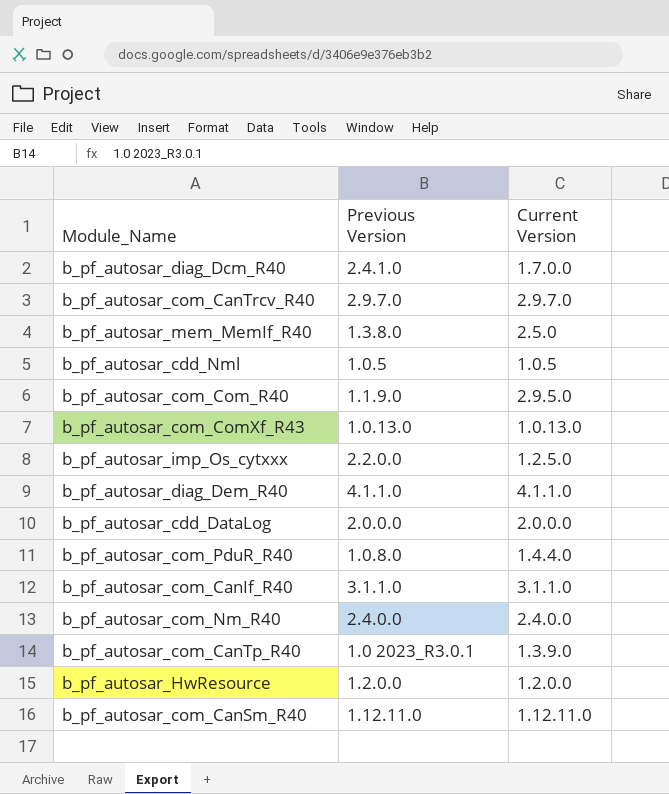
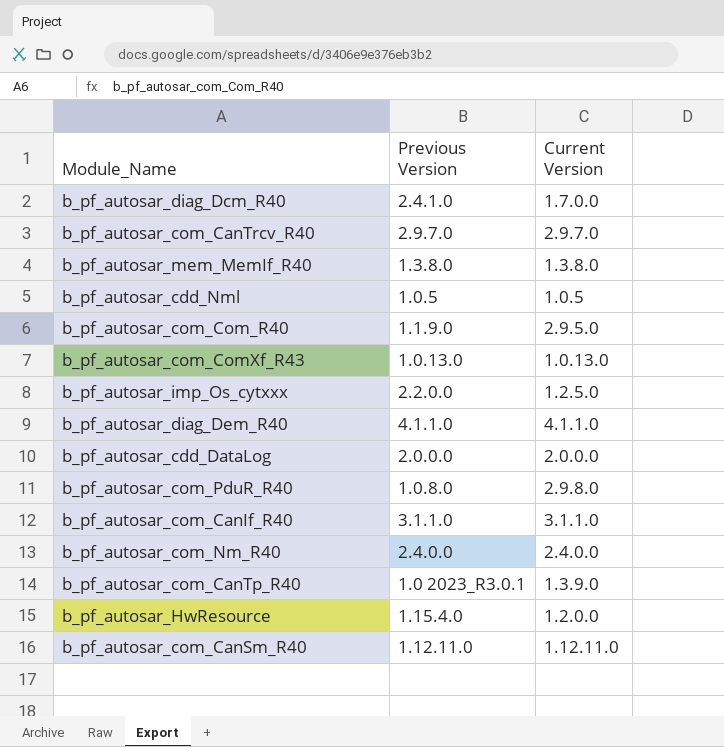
b_pf_autosar_mem_MemIf_R40 | Current Version: 2.5.0 -> 1.3.8.0
b_pf_autosar_com_PduR_R40 | Current Version: 1.4.4.0 -> 2.9.8.0
b_pf_autosar_HwResource | Previous Version: 1.2.0.0 -> 1.15.4.0

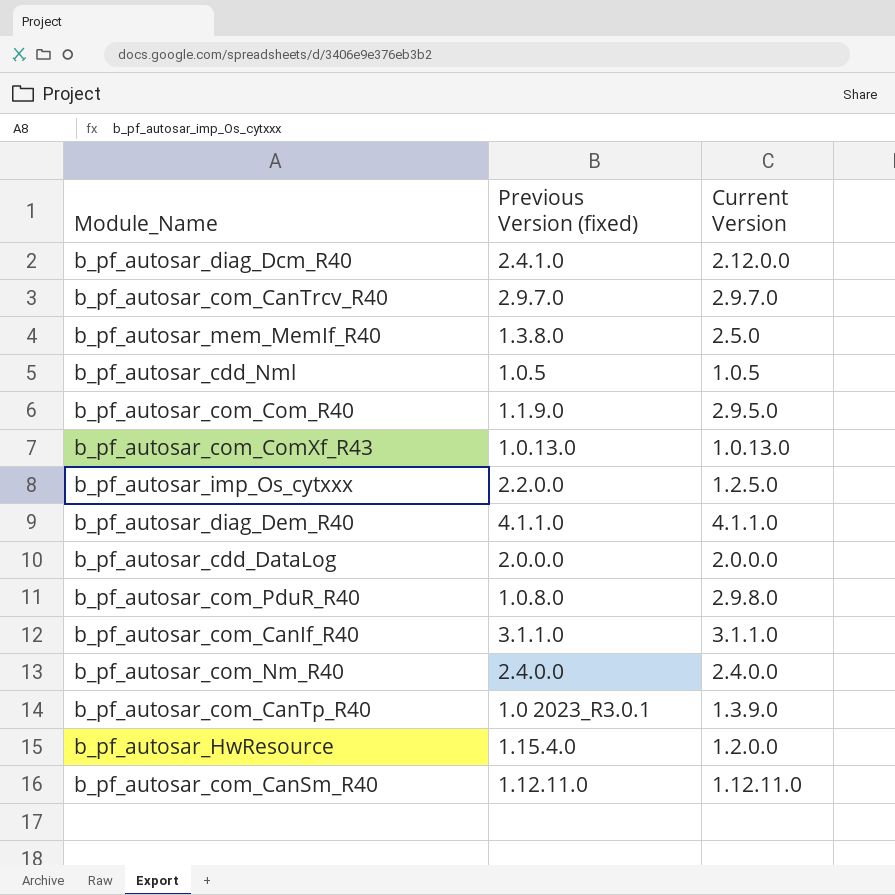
column name: Previous Version -> Previous Version (fixed)
b_pf_autosar_diag_Dcm_R40 | Current Version: 1.7.0.0 -> 2.12.0.0
b_pf_autosar_mem_MemIf_R40 | Current Version: 1.3.8.0 -> 2.5.0

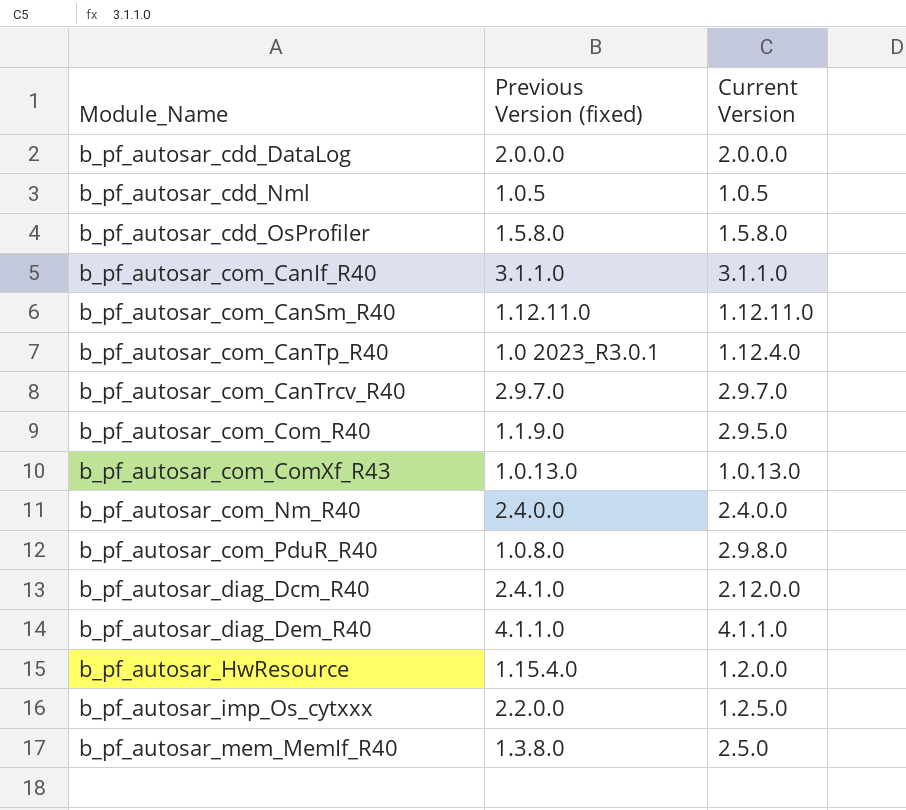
row order: none -> Module_Name ascending
row b_pf_autosar_cdd_OsProfiler: none -> 1.5.8.0 | 1.5.8.0
b_pf_autosar_com_CanTp_R40 | Current Version: 1.3.9.0 -> 1.12.4.0

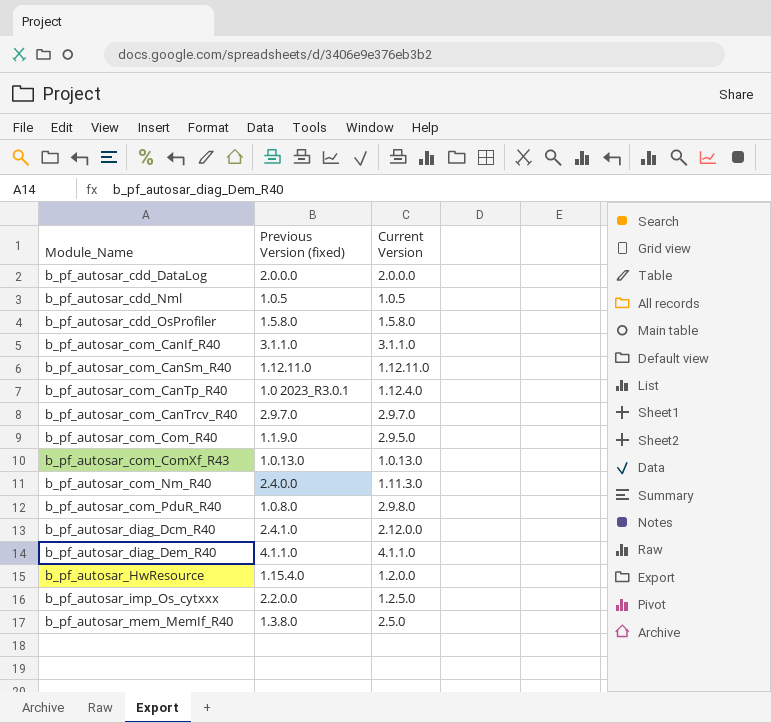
b_pf_autosar_com_Nm_R40 | Current Version: 2.4.0.0 -> 1.11.3.0

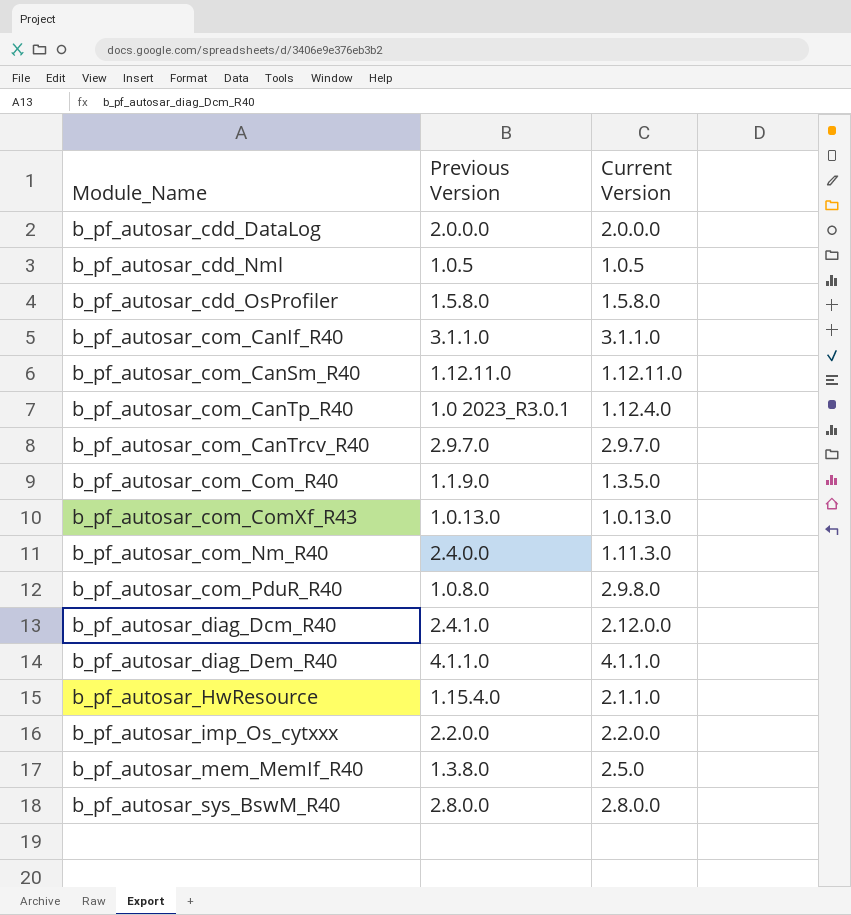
column name: Previous Version (fixed) -> Previous Version
b_pf_autosar_com_Com_R40 | Current Version: 2.9.5.0 -> 1.3.5.0
b_pf_autosar_HwResource | Current Version: 1.2.0.0 -> 2.1.1.0
b_pf_autosar_imp_Os_cytxxx | Current Version: 1.2.5.0 -> 2.2.0.0
row b_pf_autosar_sys_BswM_R40: none -> 2.8.0.0 | 2.8.0.0

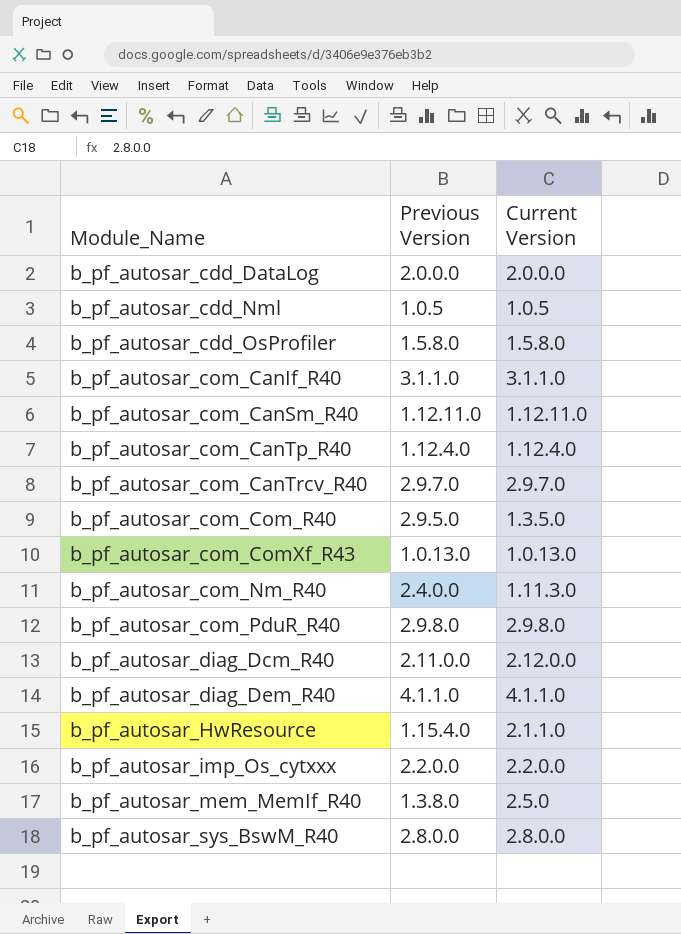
b_pf_autosar_com_CanTp_R40 | Previous Version: 1.0 2023_R3.0.1 -> 1.12.4.0
b_pf_autosar_com_Com_R40 | Previous Version: 1.1.9.0 -> 2.9.5.0
b_pf_autosar_com_PduR_R40 | Previous Version: 1.0.8.0 -> 2.9.8.0
b_pf_autosar_diag_Dcm_R40 | Previous Version: 2.4.1.0 -> 2.11.0.0

